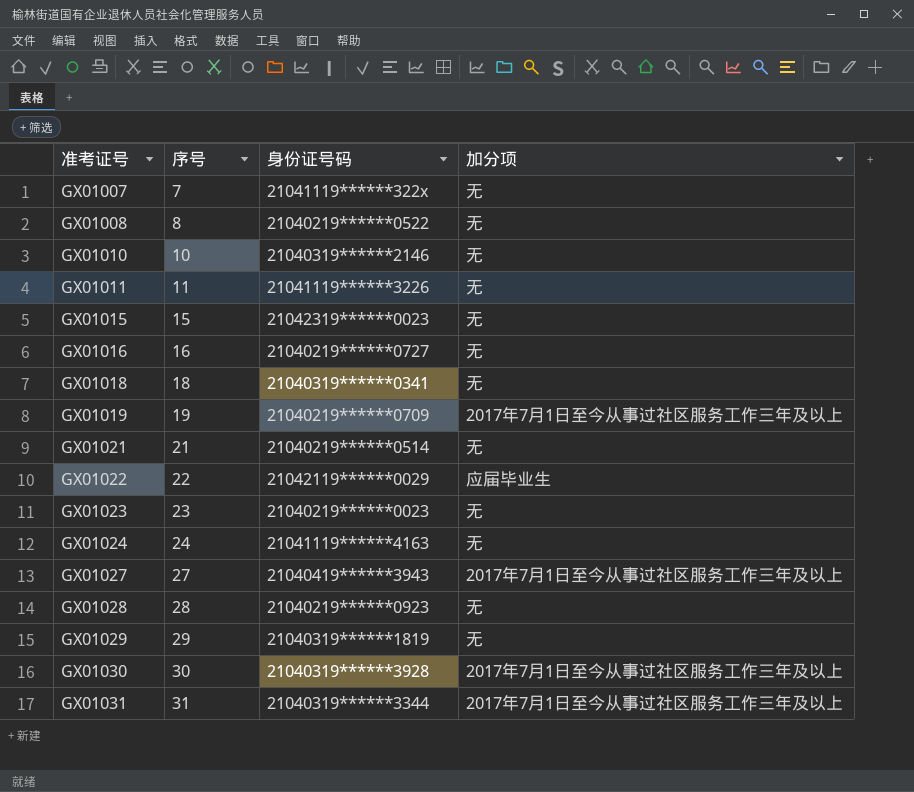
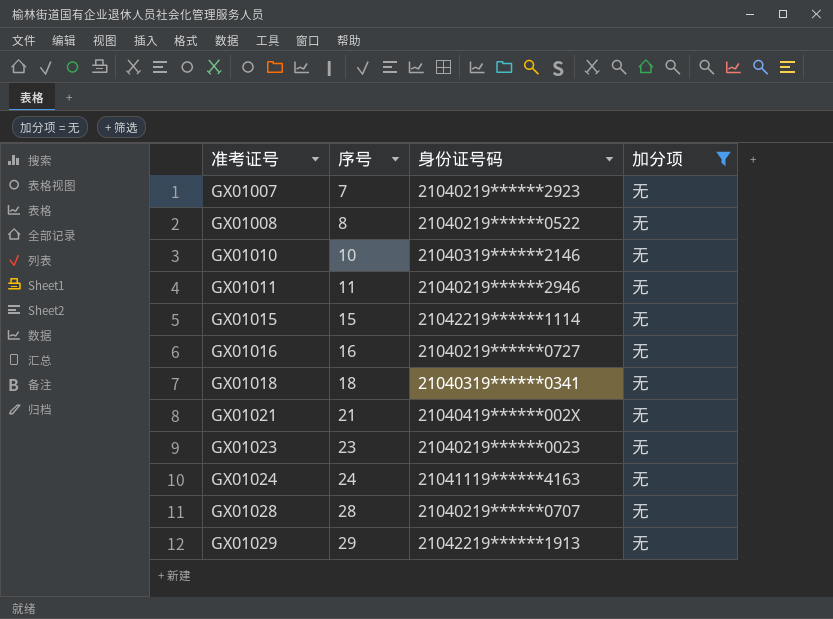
filter: none -> 加分项 = 无
GX01007 | 身份证号码: 21041119******322x -> 21040219******2923
GX01011 | 身份证号码: 21041119******3226 -> 21040219******2946
GX01015 | 身份证号码: 21042319******0023 -> 21042219******1114
GX01021 | 身份证号码: 21040219******0514 -> 21040419******002X
GX01028 | 身份证号码: 21040219******0923 -> 21040219******0707
GX01029 | 身份证号码: 21040319******1819 -> 21042219******1913

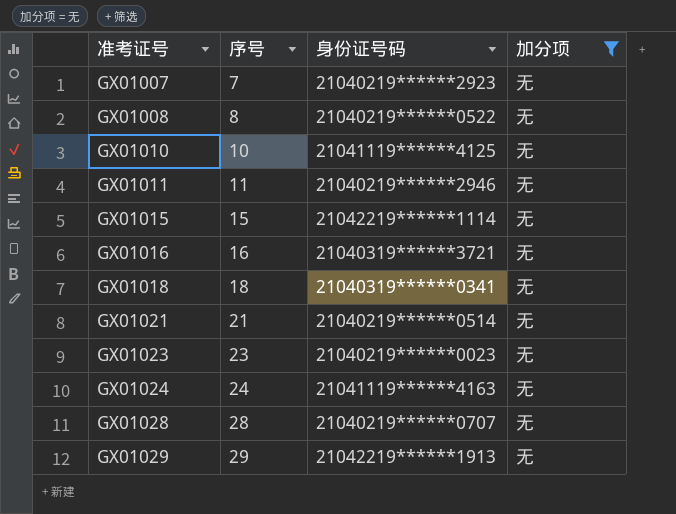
GX01010 | 身份证号码: 21040319******2146 -> 21041119******4125
GX01016 | 身份证号码: 21040219******0727 -> 21040319******3721
GX01021 | 身份证号码: 21040419******002X -> 21040219******0514

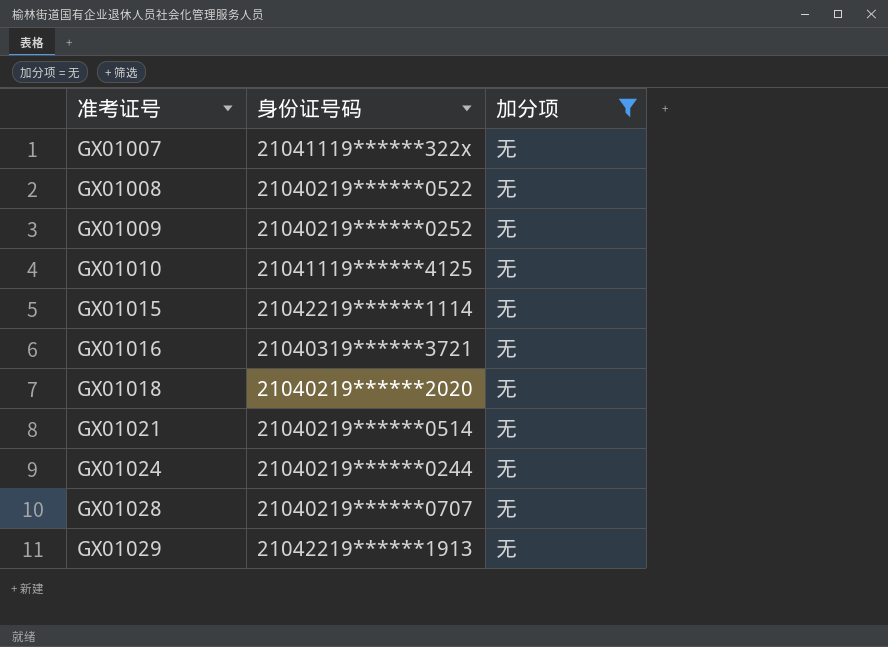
column 序号 | position: 2 -> none
row GX01011: 11 | 21040219******2946 | 无 -> none
row GX01023: 23 | 21040219******0023 | 无 -> none
GX01007 | 身份证号码: 21040219******2923 -> 21041119******322x
row GX01009: none -> 21040219******0252 | 无
GX01018 | 身份证号码: 21040319******0341 -> 21040219******2020
GX01024 | 身份证号码: 21041119******4163 -> 21040219******0244

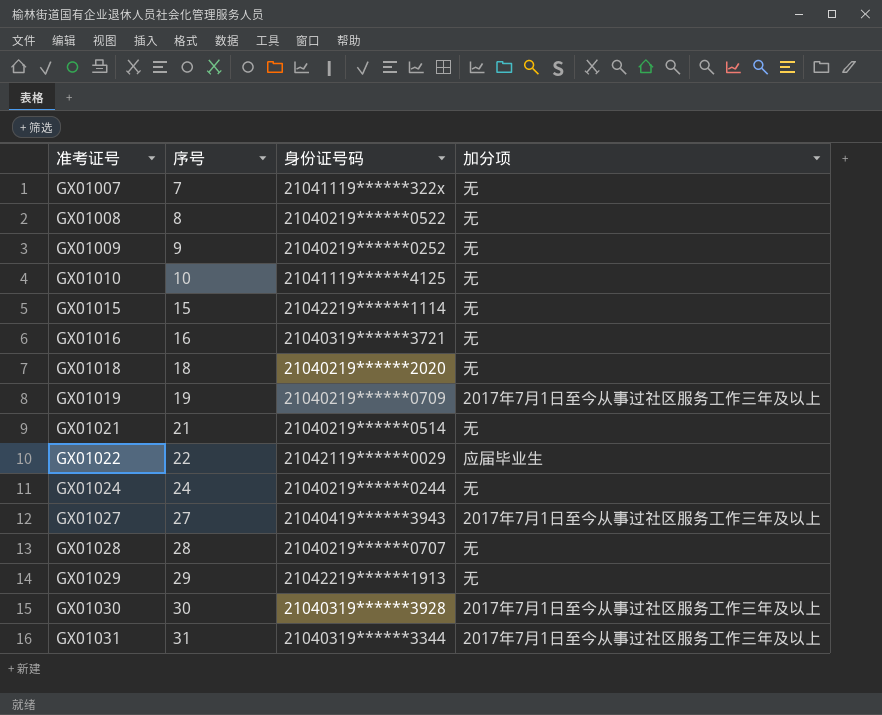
filter: 加分项 = 无 -> none
column 序号 | position: none -> 2

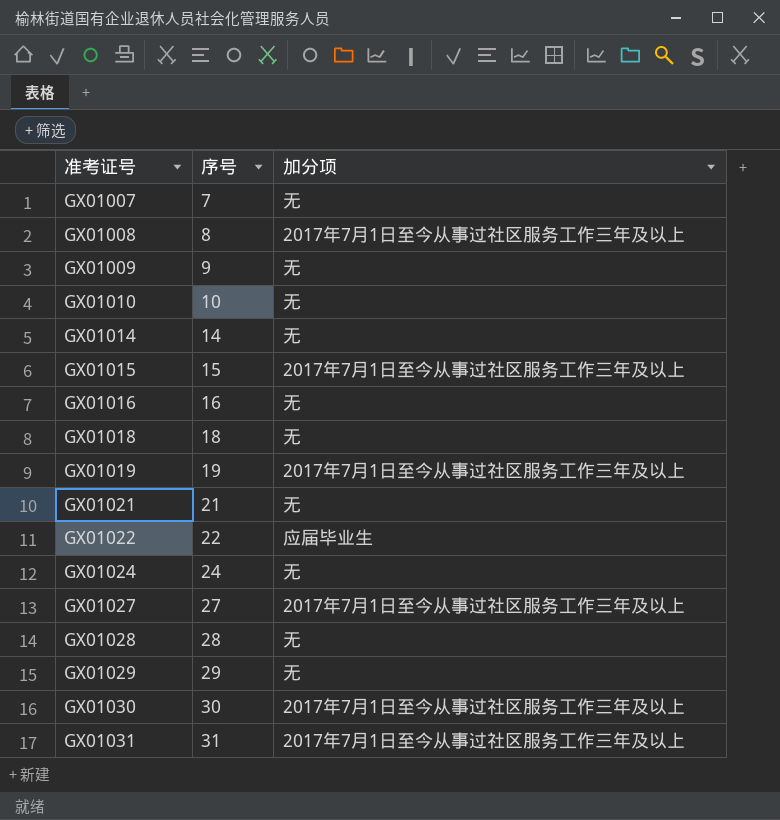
column 身份证号码 | position: 3 -> none
GX01008 | 加分项: 无 -> 2017年7月1日至今从事过社区服务工作三年及以上
row GX01014: none -> 14 | 无
GX01015 | 加分项: 无 -> 2017年7月1日至今从事过社区服务工作三年及以上

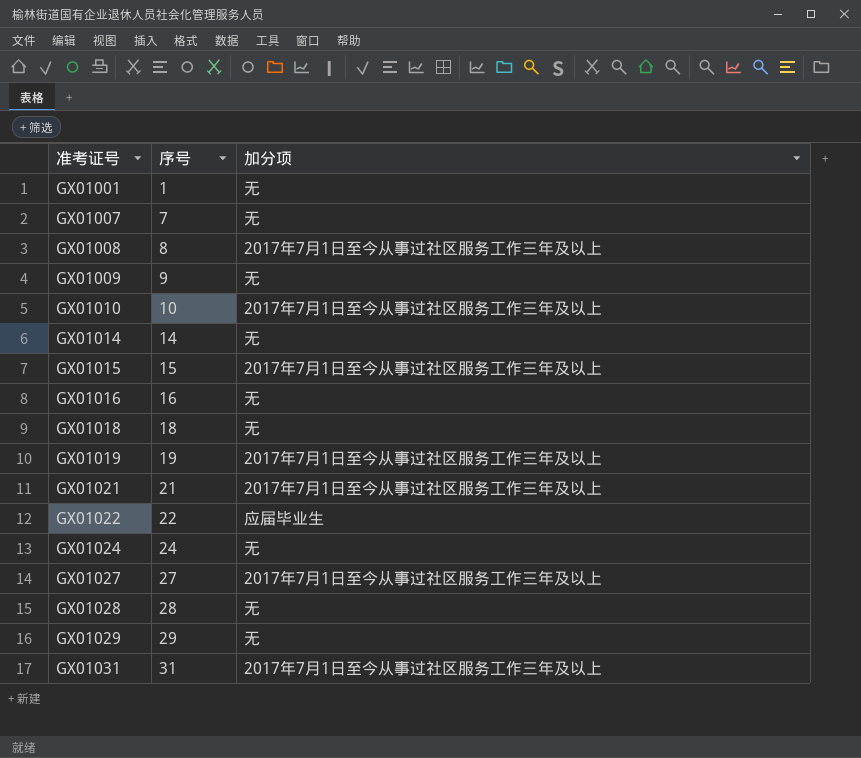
row GX01030: 30 | 2017年7月1日至今从事过社区服务工作三年及以上 -> none
row GX01001: none -> 1 | 无
GX01010 | 加分项: 无 -> 2017年7月1日至今从事过社区服务工作三年及以上
GX01021 | 加分项: 无 -> 2017年7月1日至今从事过社区服务工作三年及以上

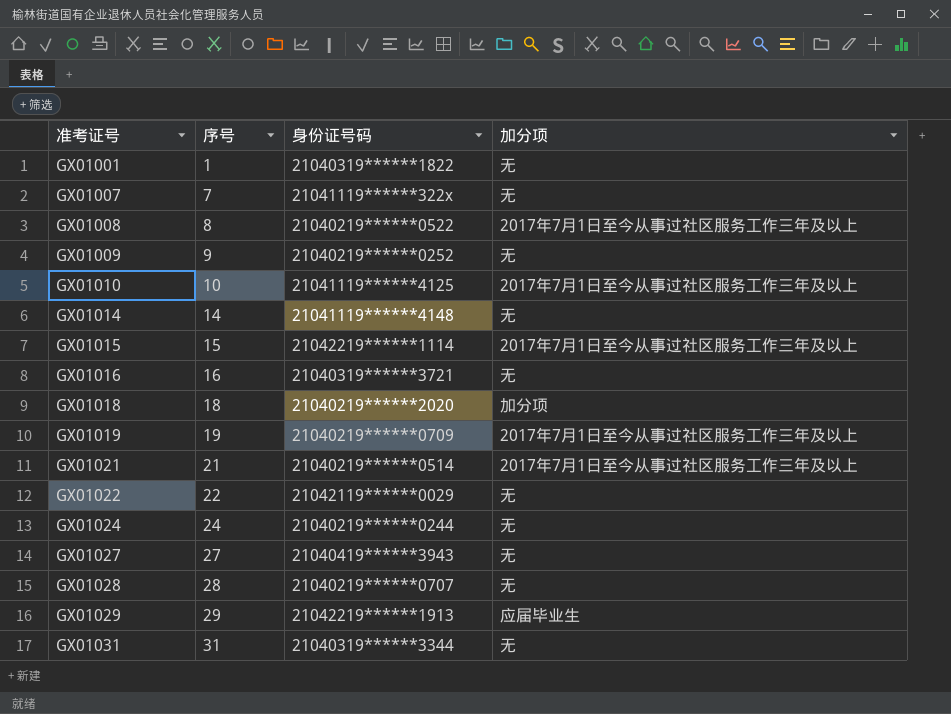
column 身份证号码 | position: none -> 3
GX01018 | 加分项: 无 -> 加分项
GX01022 | 加分项: 应届毕业生 -> 无
GX01027 | 加分项: 2017年7月1日至今从事过社区服务工作三年及以上 -> 无
GX01029 | 加分项: 无 -> 应届毕业生
GX01031 | 加分项: 2017年7月1日至今从事过社区服务工作三年及以上 -> 无

